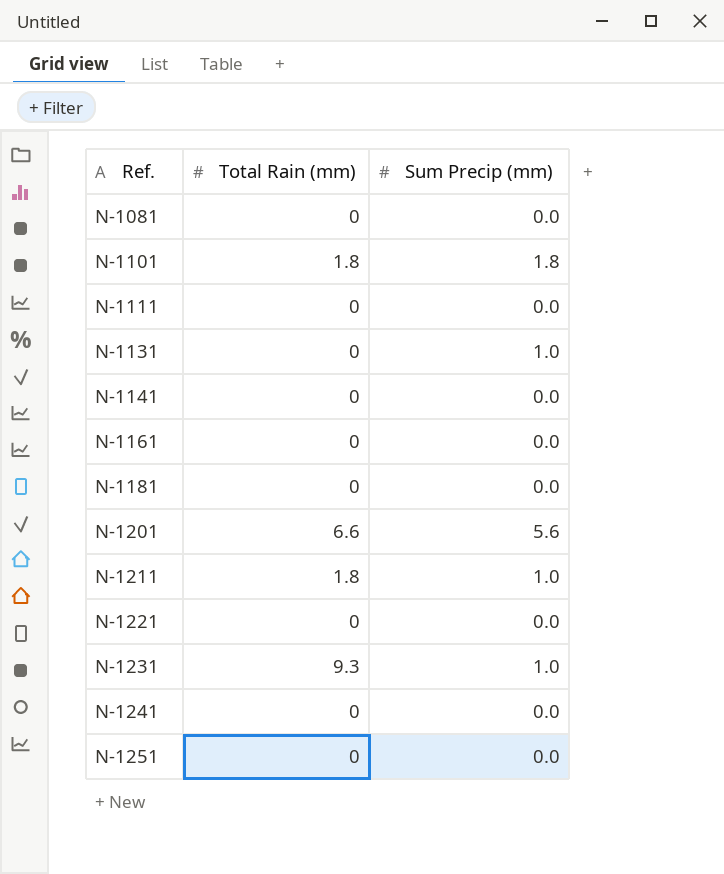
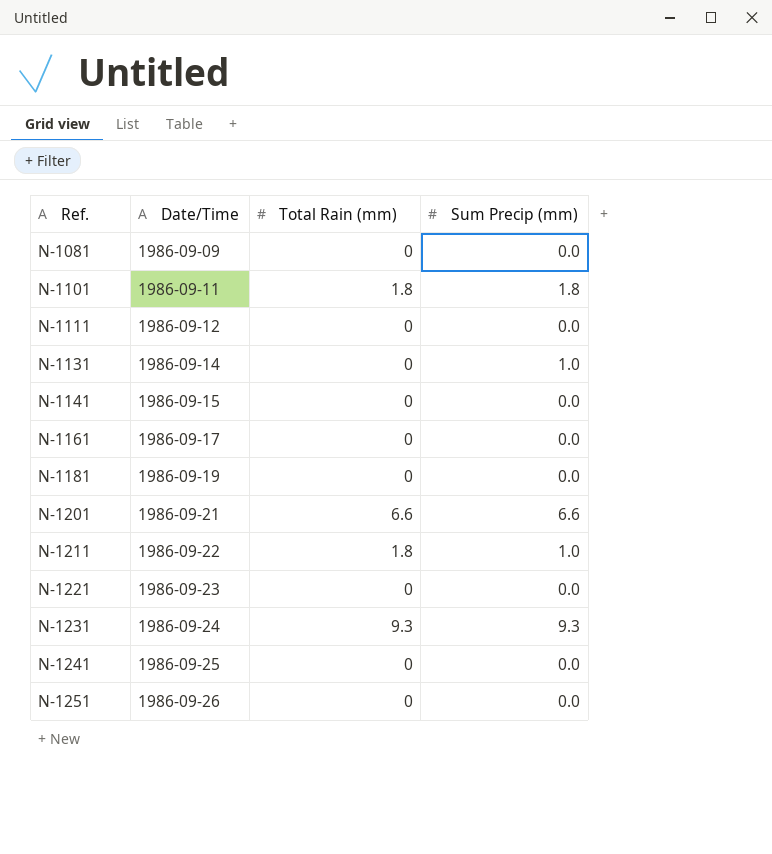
column Date/Time | position: none -> 2
N-1201 | Sum Precip (mm): 5.6 -> 6.6
N-1231 | Sum Precip (mm): 1.0 -> 9.3

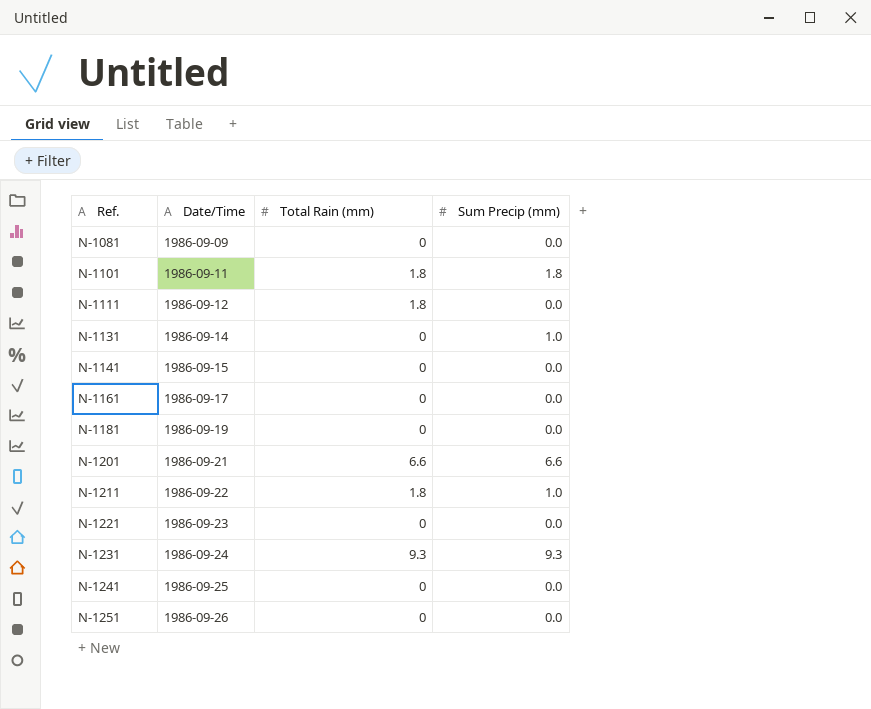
N-1111 | Total Rain (mm): 0 -> 1.8

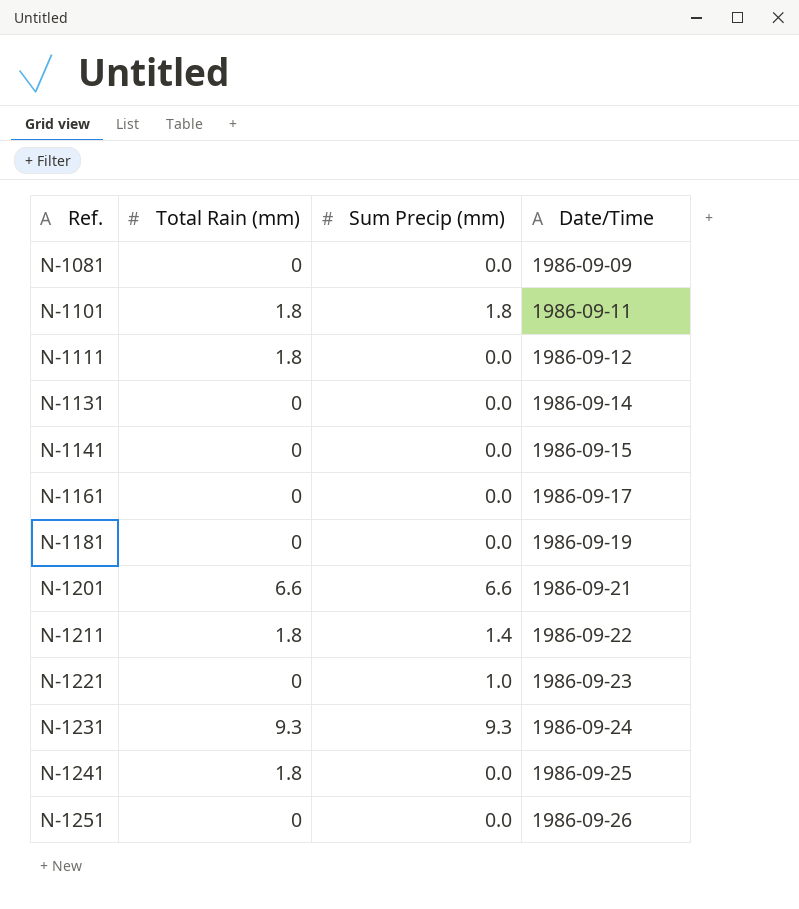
column Date/Time | position: 2 -> 4
N-1131 | Sum Precip (mm): 1.0 -> 0.0
N-1211 | Sum Precip (mm): 1.0 -> 1.4
N-1221 | Sum Precip (mm): 0.0 -> 1.0
N-1241 | Total Rain (mm): 0 -> 1.8

